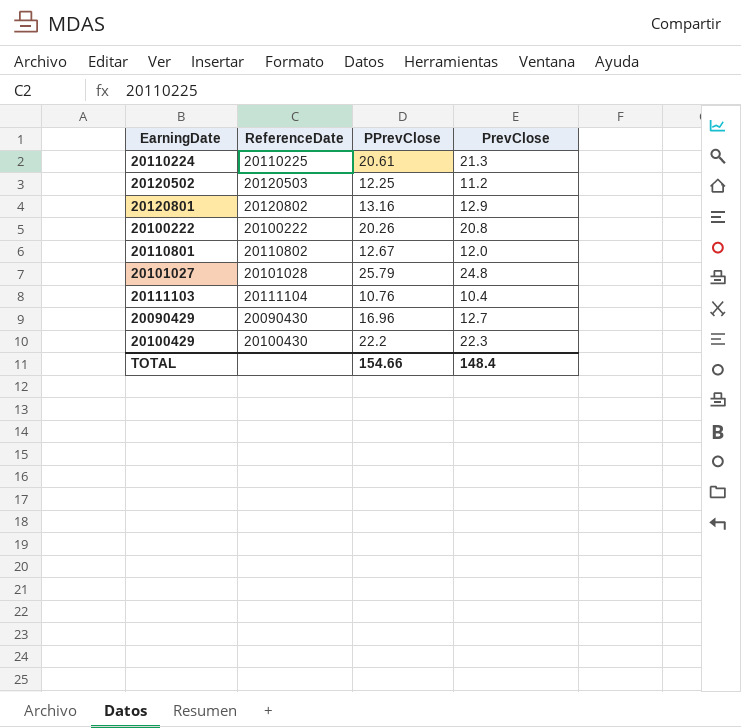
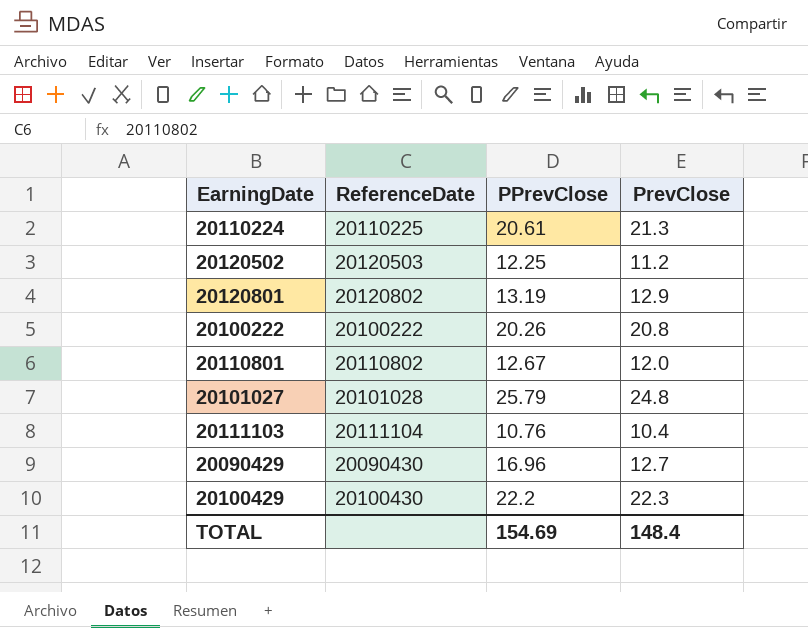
20120801 | PPrevClose: 13.16 -> 13.19
TOTAL | PPrevClose: 154.66 -> 154.69

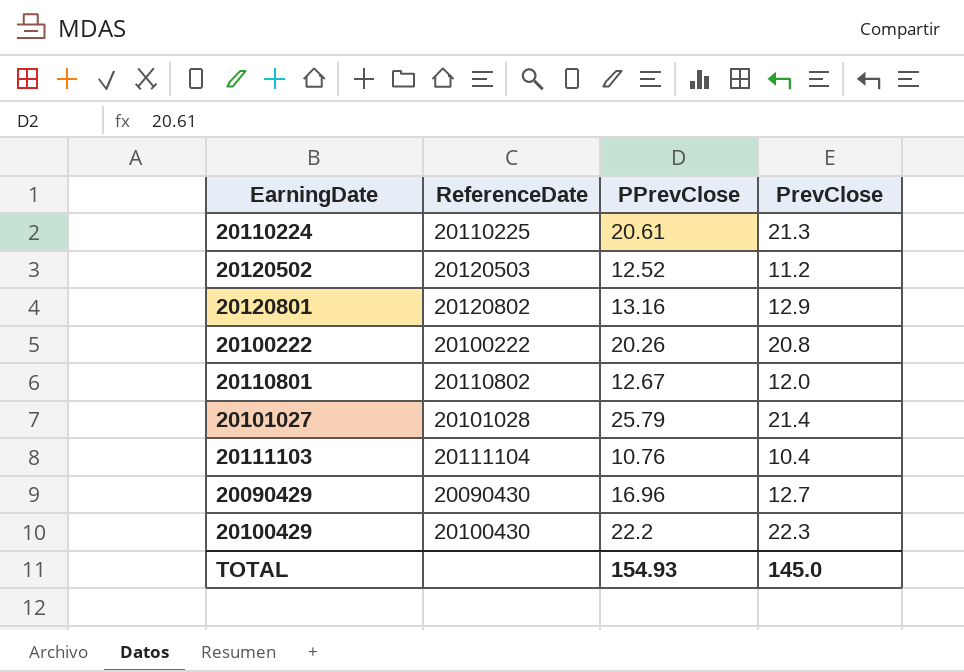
20120502 | PPrevClose: 12.25 -> 12.52
20120801 | PPrevClose: 13.19 -> 13.16
20101027 | PrevClose: 24.8 -> 21.4
TOTAL | PPrevClose: 154.69 -> 154.93
TOTAL | PrevClose: 148.4 -> 145.0

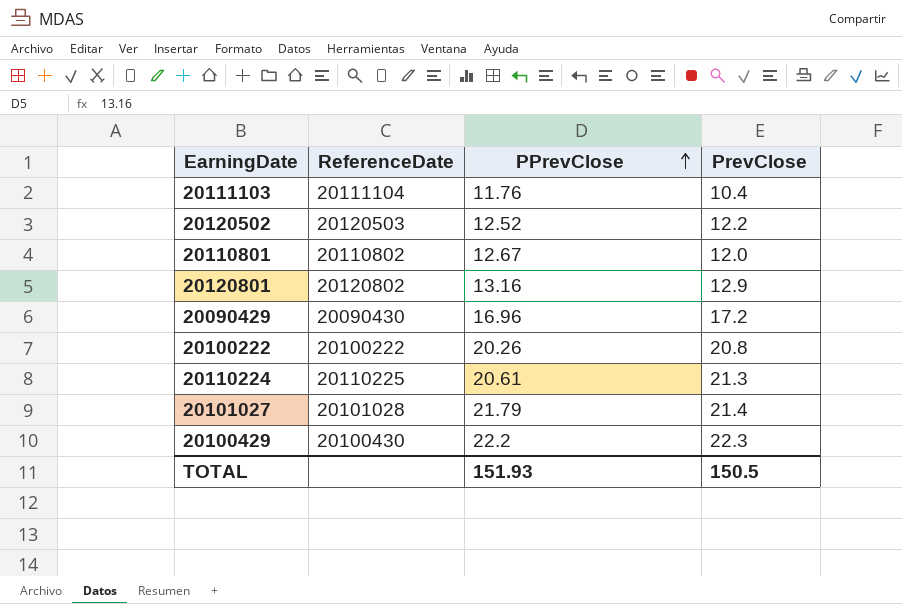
row order: none -> PPrevClose ascending
20111103 | PPrevClose: 10.76 -> 11.76
20120502 | PrevClose: 11.2 -> 12.2
20090429 | PrevClose: 12.7 -> 17.2
20101027 | PPrevClose: 25.79 -> 21.79
TOTAL | PPrevClose: 154.93 -> 151.93
TOTAL | PrevClose: 145.0 -> 150.5

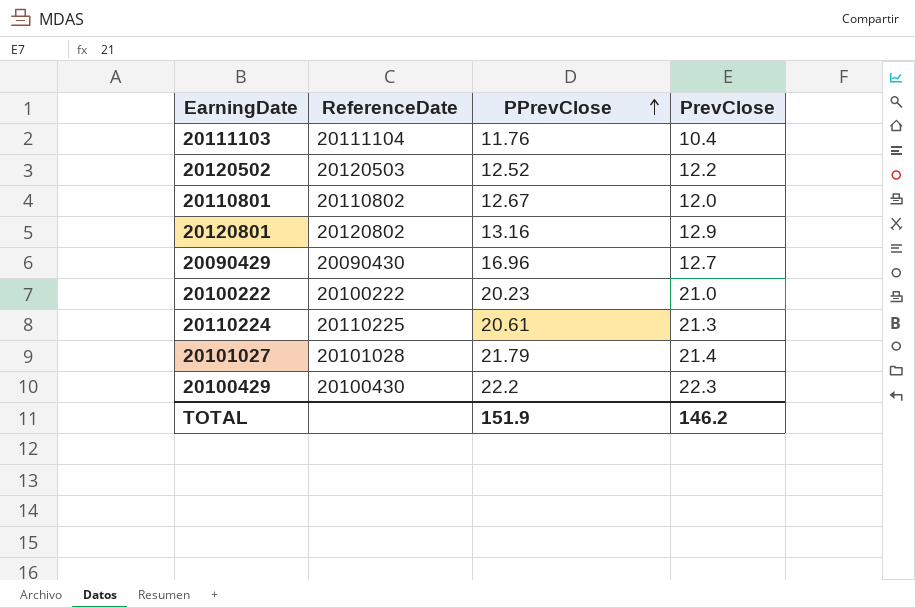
20090429 | PrevClose: 17.2 -> 12.7
20100222 | PPrevClose: 20.26 -> 20.23
20100222 | PrevClose: 20.8 -> 21.0
TOTAL | PPrevClose: 151.93 -> 151.9
TOTAL | PrevClose: 150.5 -> 146.2

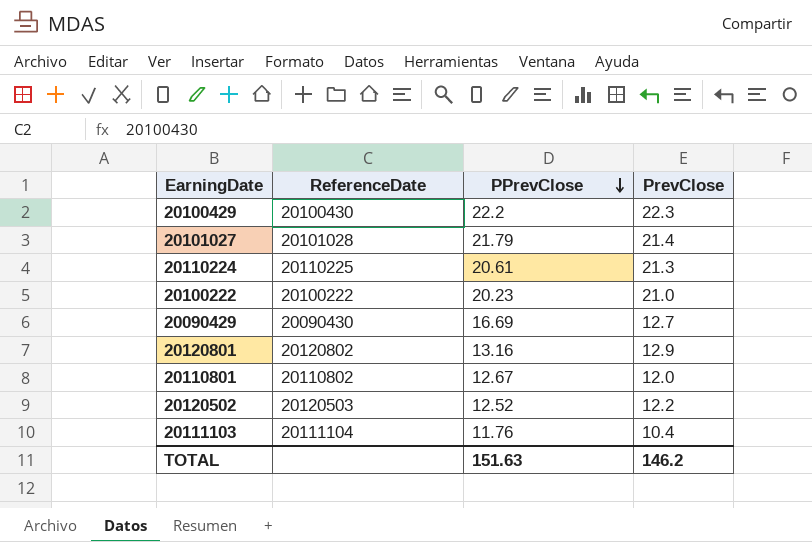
row order: PPrevClose ascending -> PPrevClose descending
20090429 | PPrevClose: 16.96 -> 16.69
TOTAL | PPrevClose: 151.9 -> 151.63

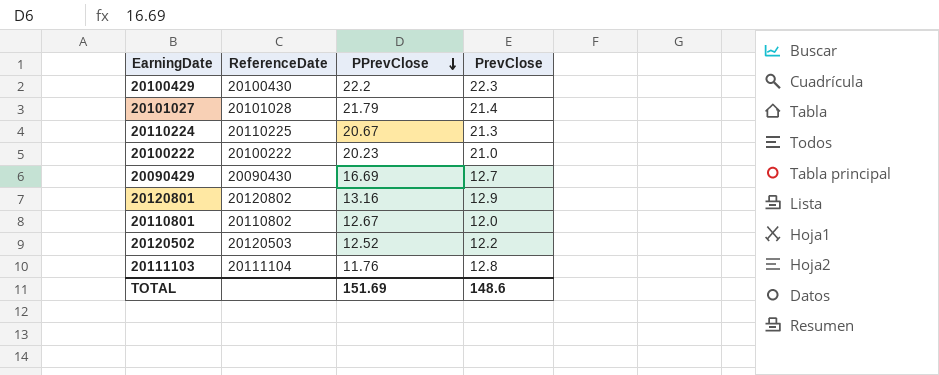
20110224 | PPrevClose: 20.61 -> 20.67
20111103 | PrevClose: 10.4 -> 12.8
TOTAL | PPrevClose: 151.63 -> 151.69
TOTAL | PrevClose: 146.2 -> 148.6

